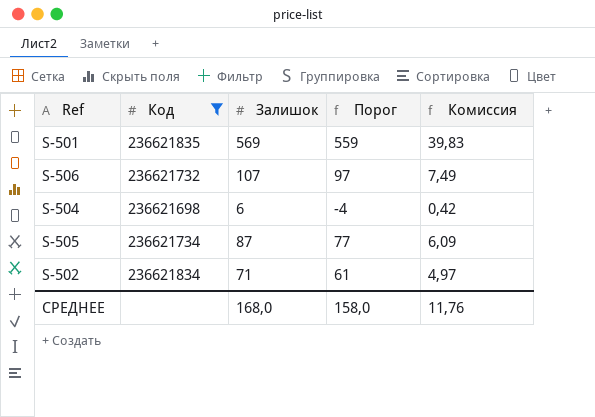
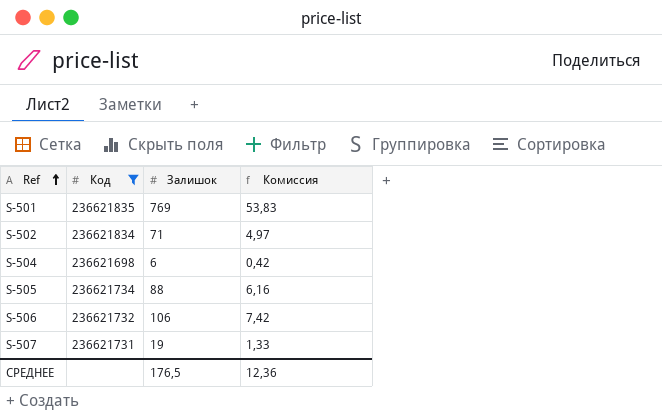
row order: none -> Ref ascending
column Порог | formula: [Залишок] - 10 -> none
S-501 | Залишок: 569 -> 769
S-501 | Комиссия: 39,83 -> 53,83
S-505 | Залишок: 87 -> 88
S-505 | Комиссия: 6,09 -> 6,16
S-506 | Залишок: 107 -> 106
S-506 | Комиссия: 7,49 -> 7,42
row S-507: none -> 236621731 | 19 | 1,33
СРЕДНЕЕ | Залишок: 168,0 -> 176,5
СРЕДНЕЕ | Комиссия: 11,76 -> 12,36

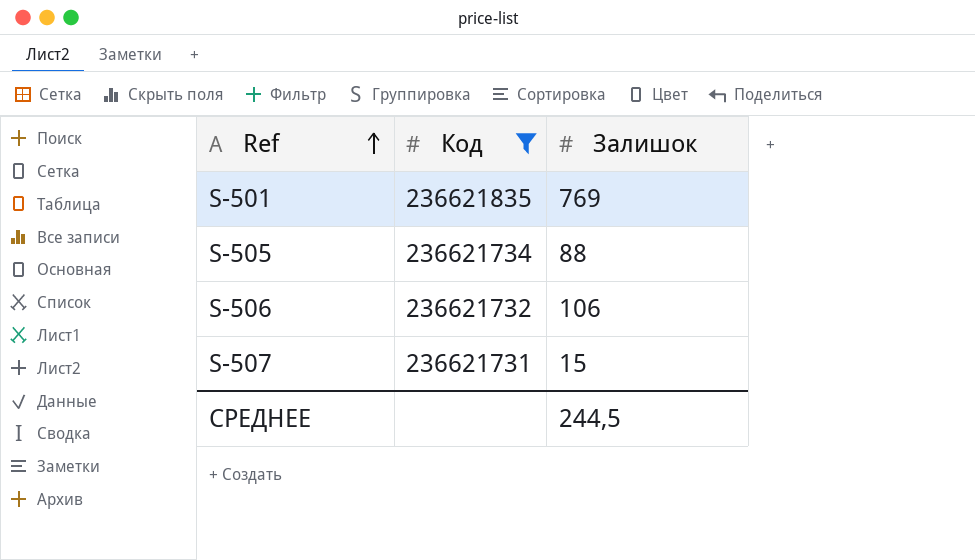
column Комиссия | formula: [Залишок] * 0,07 -> none
row S-502: 236621834 | 71 | 4,97 -> none
row S-504: 236621698 | 6 | 0,42 -> none
S-507 | Залишок: 19 -> 15
СРЕДНЕЕ | Залишок: 176,5 -> 244,5

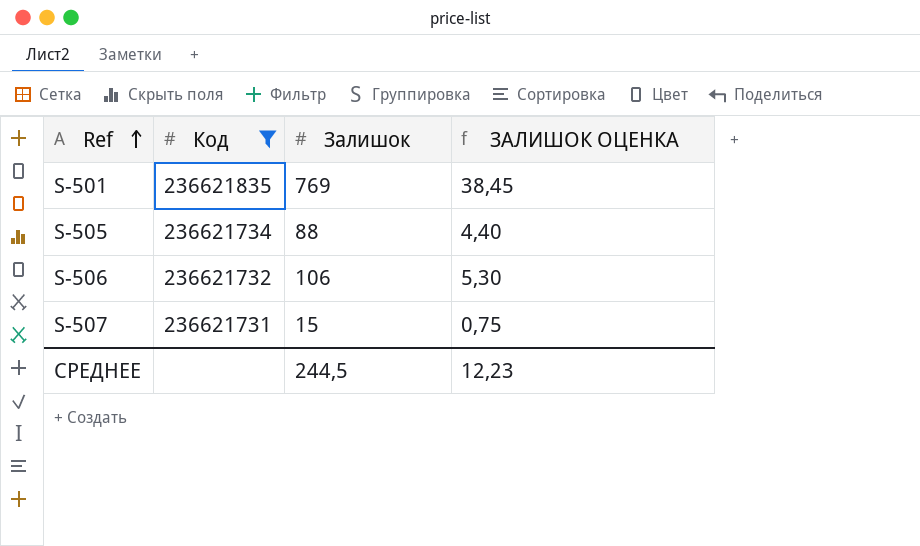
column ЗАЛИШОК ОЦЕНКА | formula: none -> [Залишок] * 0,05

